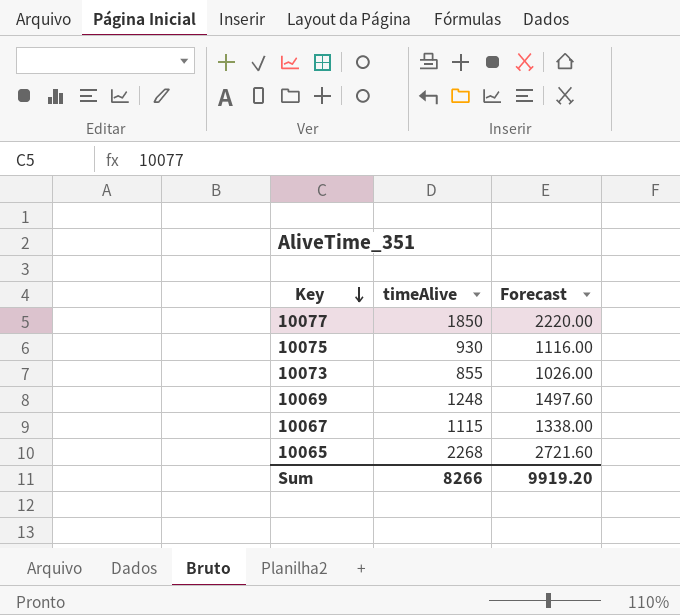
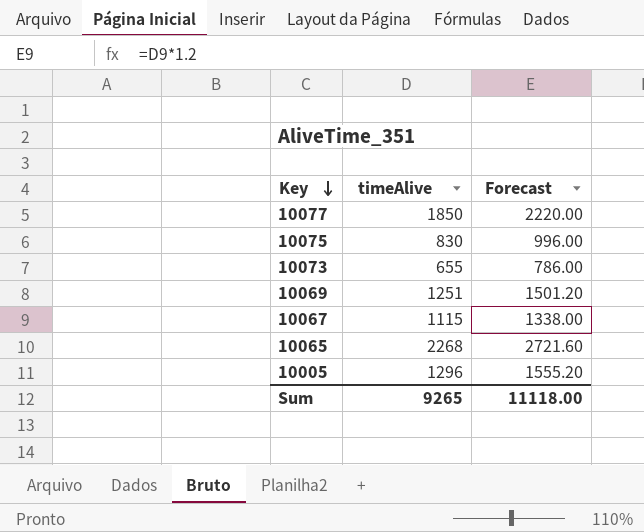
10075 | timeAlive: 930 -> 830
10075 | Forecast: 1116.00 -> 996.00
10073 | timeAlive: 855 -> 655
10073 | Forecast: 1026.00 -> 786.00
10069 | timeAlive: 1248 -> 1251
10069 | Forecast: 1497.60 -> 1501.20
row 10005: none -> 1296 | 1555.20
Sum | timeAlive: 8266 -> 9265
Sum | Forecast: 9919.20 -> 11118.00

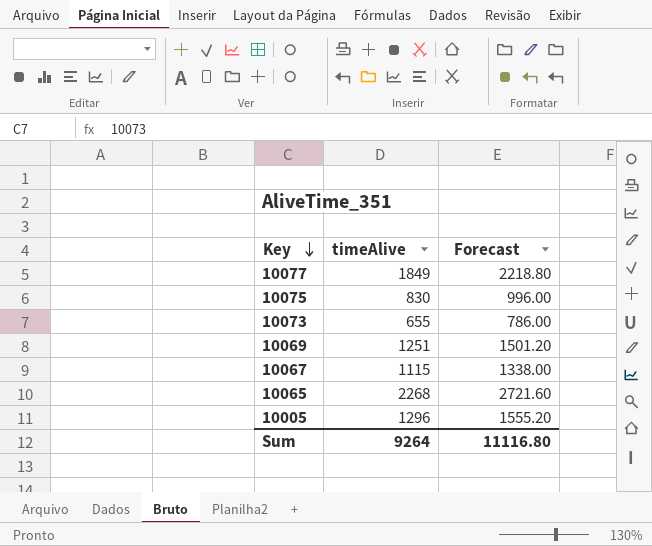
10077 | timeAlive: 1850 -> 1849
10077 | Forecast: 2220.00 -> 2218.80
Sum | timeAlive: 9265 -> 9264
Sum | Forecast: 11118.00 -> 11116.80

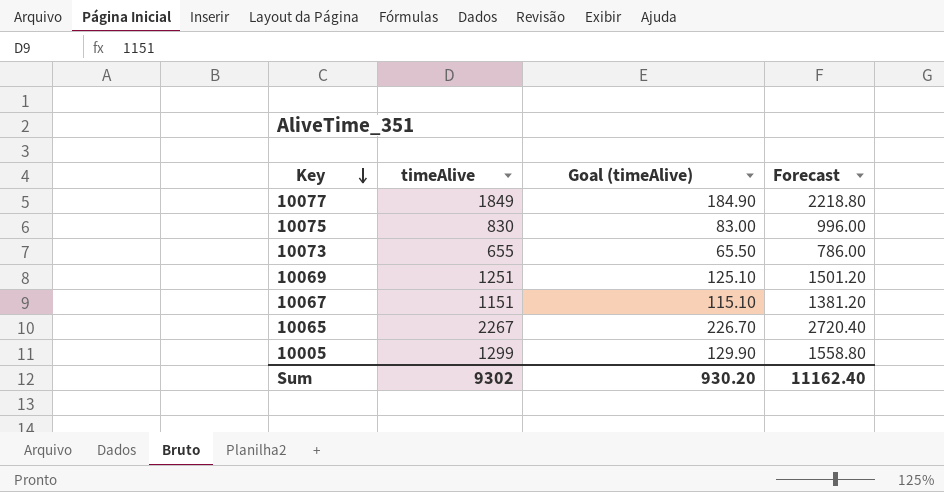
column Goal (timeAlive) | formula: none -> [timeAlive] * 0.1
10067 | timeAlive: 1115 -> 1151
10067 | Forecast: 1338.00 -> 1381.20
10065 | timeAlive: 2268 -> 2267
10065 | Forecast: 2721.60 -> 2720.40
10005 | timeAlive: 1296 -> 1299
10005 | Forecast: 1555.20 -> 1558.80
Sum | timeAlive: 9264 -> 9302
Sum | Forecast: 11116.80 -> 11162.40

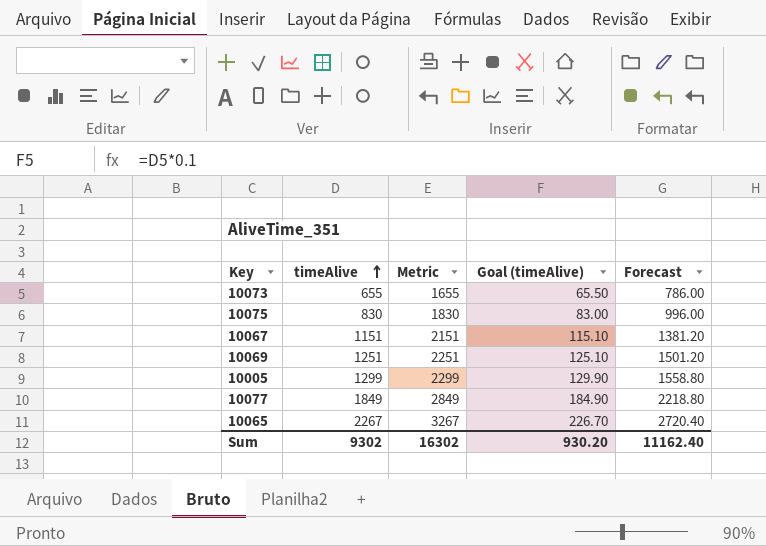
row order: Key descending -> timeAlive ascending
column Metric | formula: none -> [timeAlive] + 1000

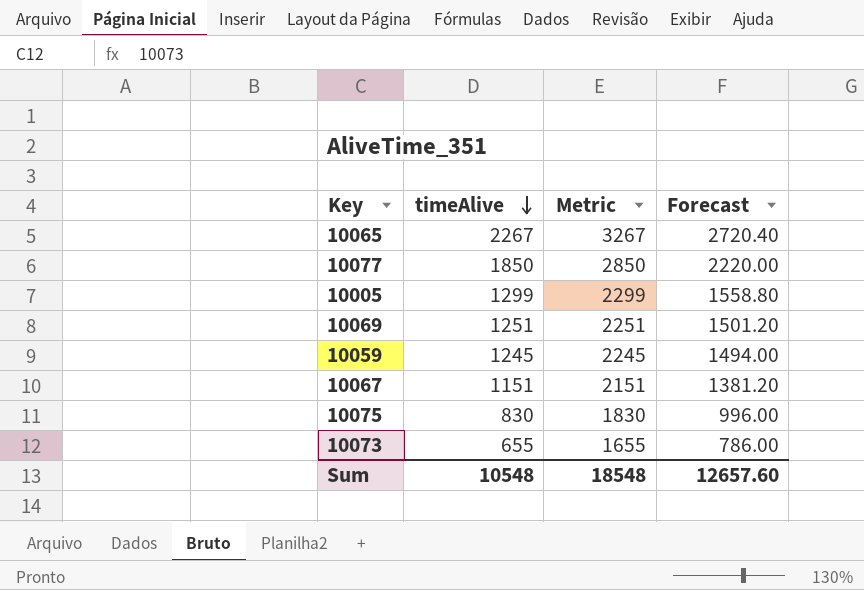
row order: timeAlive ascending -> timeAlive descending
column Goal (timeAlive) | formula: [timeAlive] * 0.1 -> none
10077 | timeAlive: 1849 -> 1850
10077 | Metric: 2849 -> 2850
10077 | Forecast: 2218.80 -> 2220.00
row 10059: none -> 1245 | 2245 | 1494.00
Sum | timeAlive: 9302 -> 10548
Sum | Metric: 16302 -> 18548
Sum | Forecast: 11162.40 -> 12657.60

